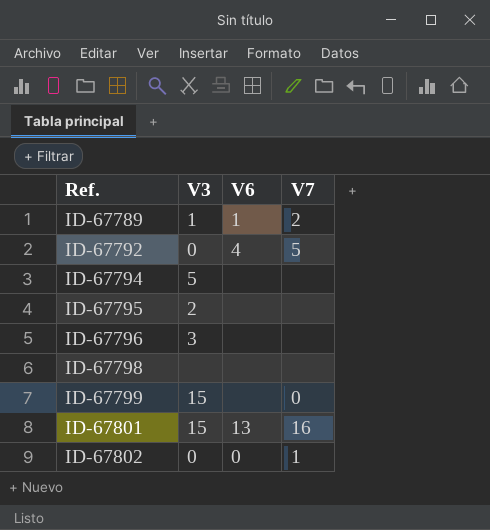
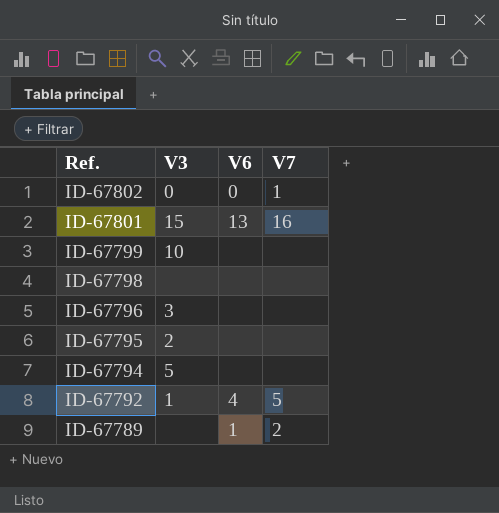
row order: Ref. ascending -> Ref. descending
ID-67799 | V3: 15 -> 10
ID-67799 | V7: 0 -> none
ID-67792 | V3: 0 -> 1
ID-67789 | V3: 1 -> none

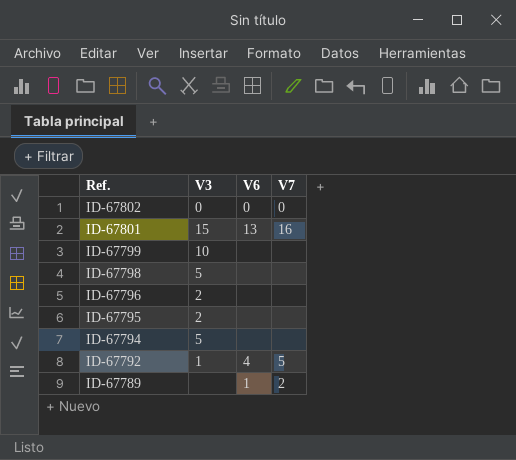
ID-67802 | V7: 1 -> 0
ID-67798 | V3: none -> 5
ID-67796 | V3: 3 -> 2

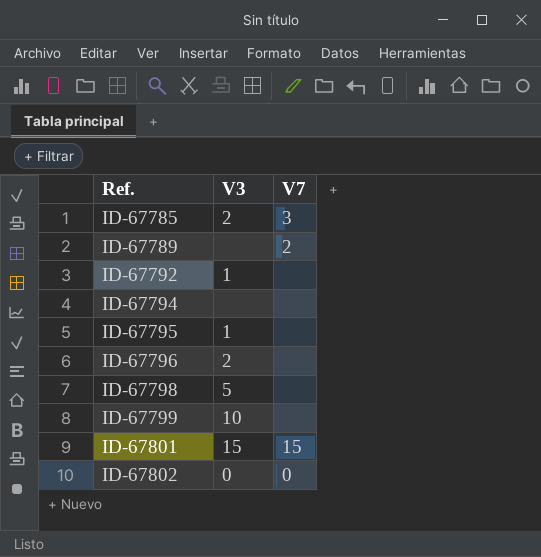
row order: Ref. descending -> Ref. ascending
column V6 | position: 3 -> none
row ID-67785: none -> 2 | 3
ID-67792 | V7: 5 -> none
ID-67794 | V3: 5 -> none
ID-67795 | V3: 2 -> 1
ID-67801 | V7: 16 -> 15

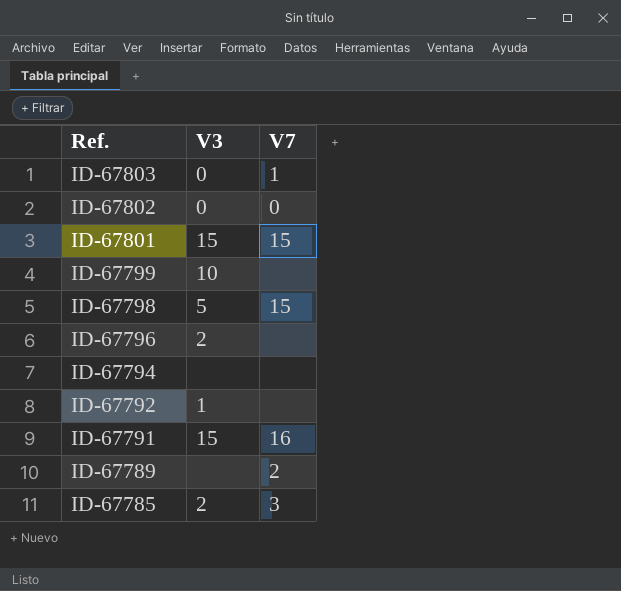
row order: Ref. ascending -> Ref. descending
row ID-67795: 1 | none -> none
row ID-67803: none -> 0 | 1
ID-67798 | V7: none -> 15
row ID-67791: none -> 15 | 16

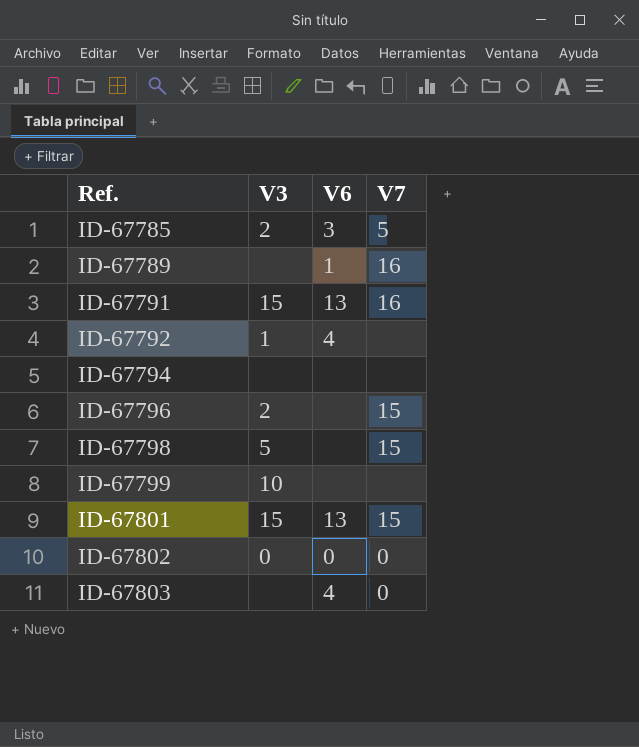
row order: Ref. descending -> Ref. ascending
column V6 | position: none -> 3
ID-67785 | V7: 3 -> 5
ID-67789 | V7: 2 -> 16
ID-67796 | V7: none -> 15
ID-67803 | V3: 0 -> none
ID-67803 | V7: 1 -> 0

